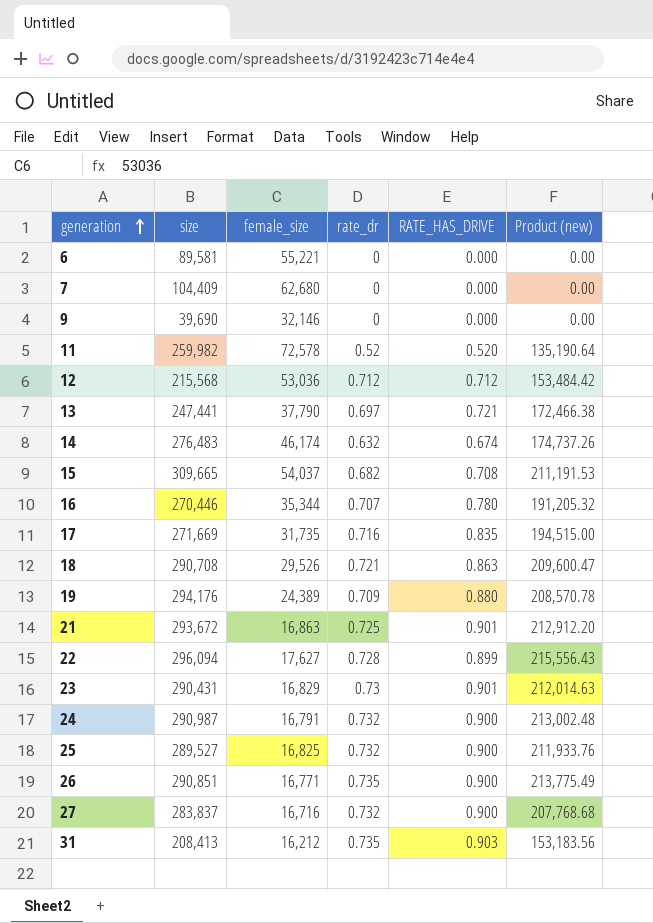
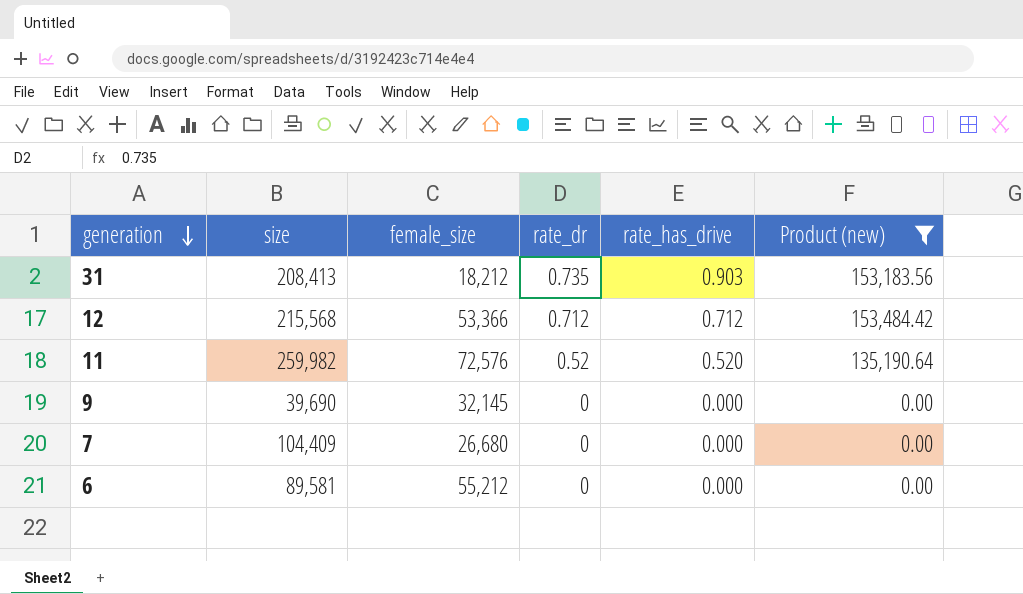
filter: none -> Product (new) <= 153,484.42
row order: generation ascending -> generation descending
column name: RATE_HAS_DRIVE -> rate_has_drive
31 | female_size: 16,212 -> 18,212
12 | female_size: 53,036 -> 53,366
11 | female_size: 72,578 -> 72,576
9 | female_size: 32,146 -> 32,145
7 | female_size: 62,680 -> 26,680
6 | female_size: 55,221 -> 55,212

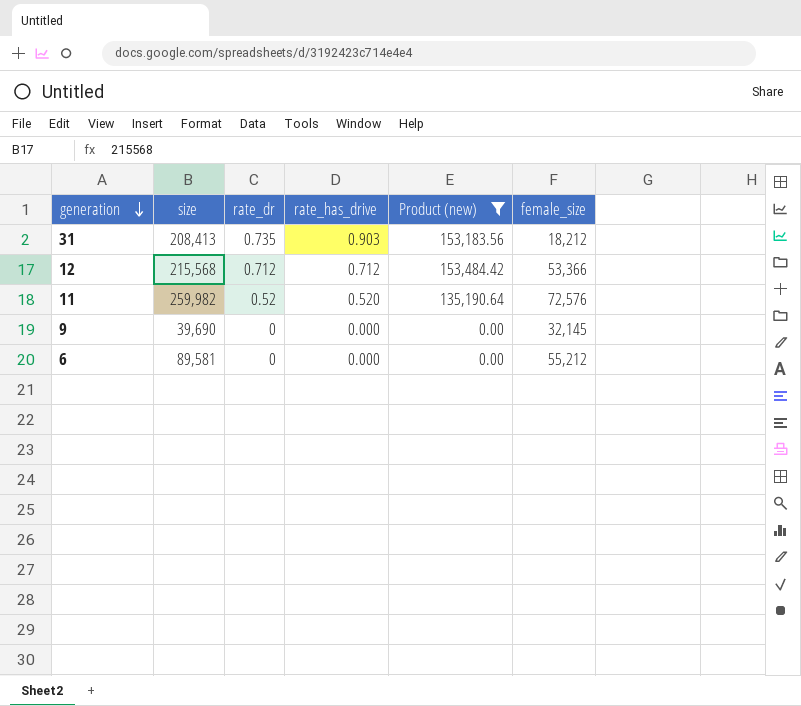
column female_size | position: 3 -> 6
row 7: 104,409 | 26,680 | 0 | 0.000 | 0.00 -> none

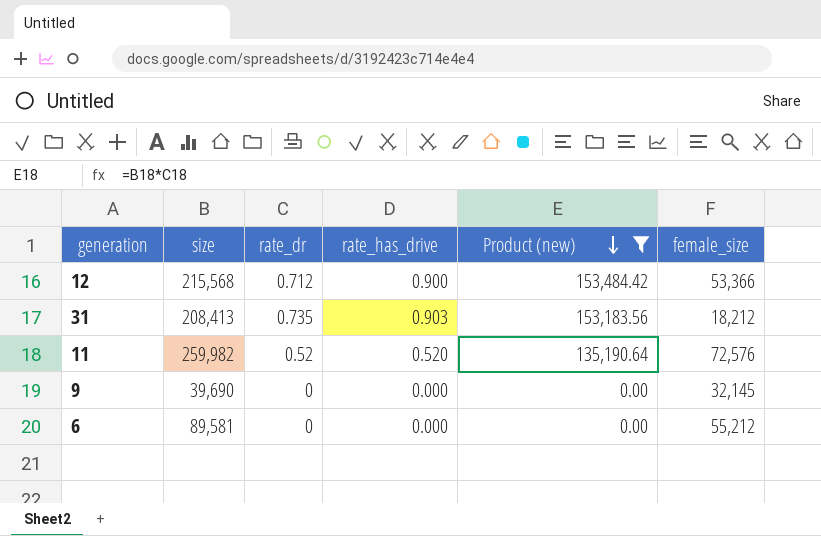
row order: generation descending -> Product (new) descending
12 | rate_has_drive: 0.712 -> 0.900

